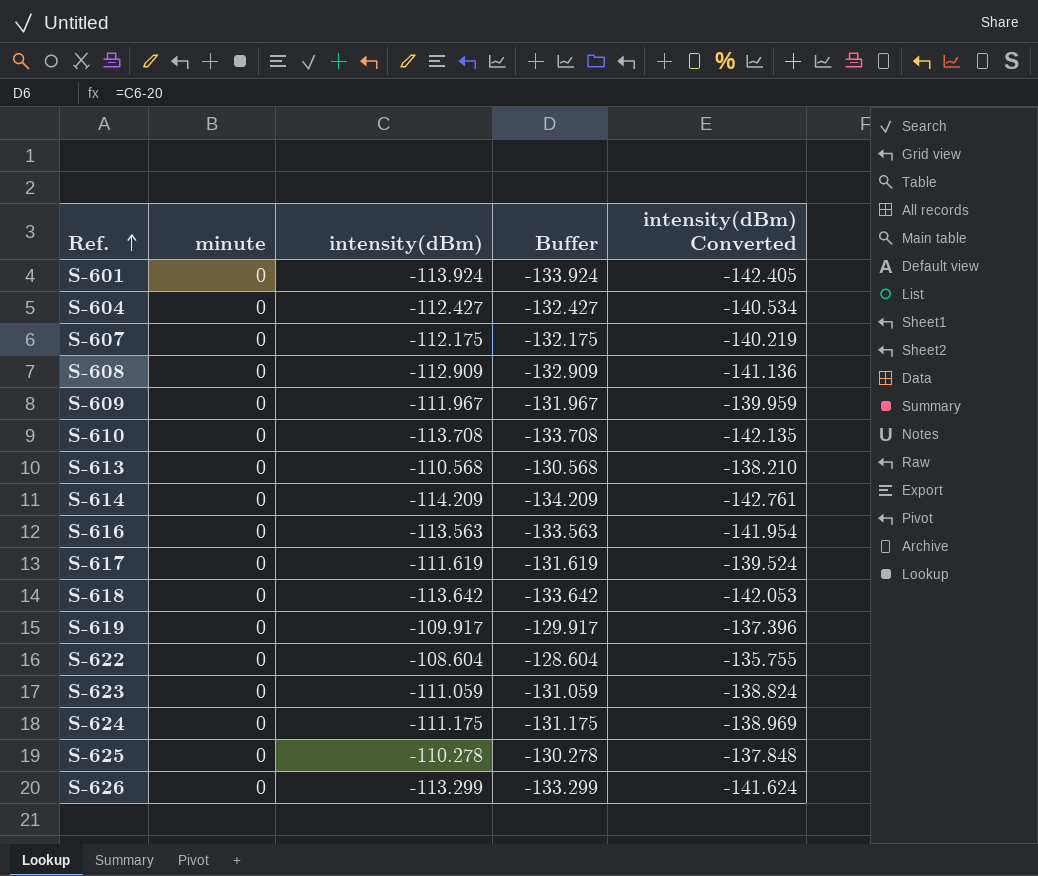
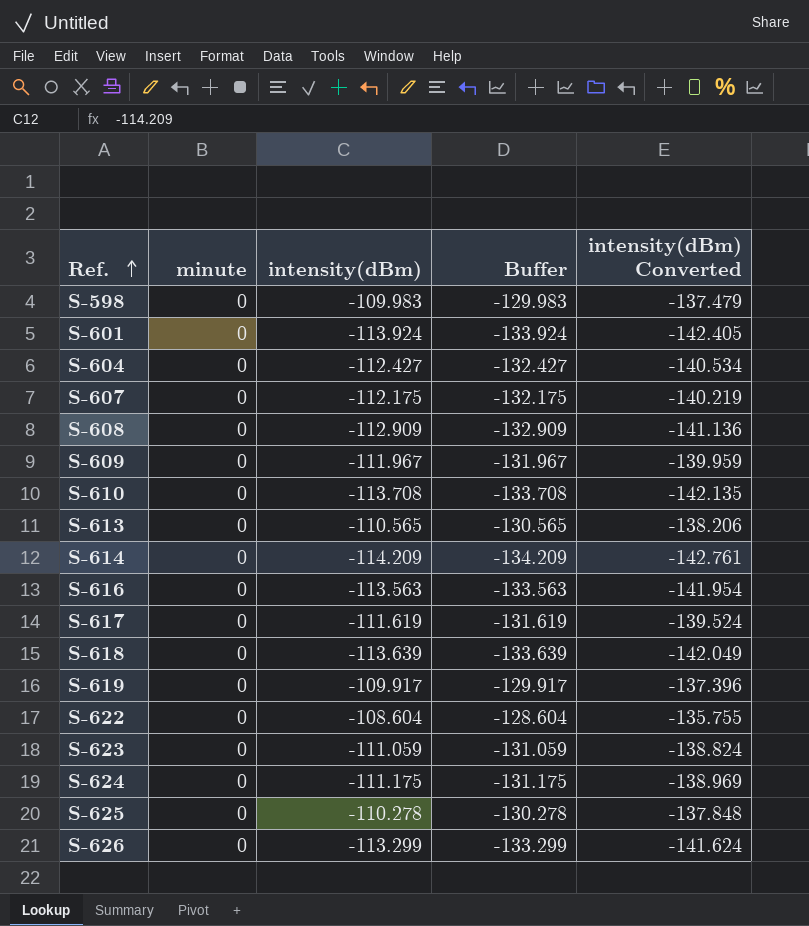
row S-598: none -> 0 | -109.983 | -129.983 | -137.479
S-613 | intensity(dBm): -110.568 -> -110.565
S-613 | Buffer: -130.568 -> -130.565
S-613 | intensity(dBm) Converted: -138.210 -> -138.206
S-618 | intensity(dBm): -113.642 -> -113.639
S-618 | Buffer: -133.642 -> -133.639
S-618 | intensity(dBm) Converted: -142.053 -> -142.049

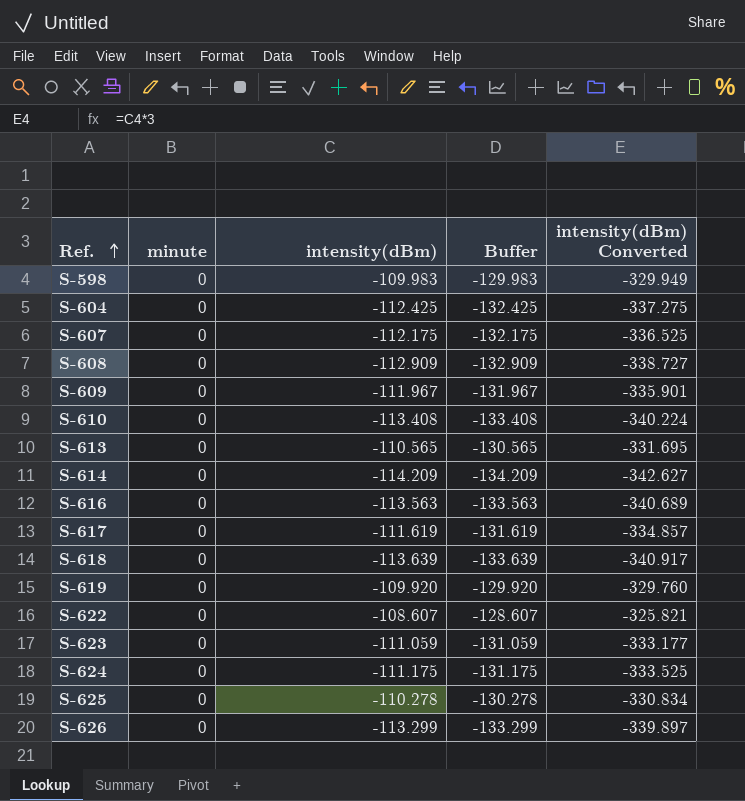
column intensity(dBm) Converted | formula: [intensity(dBm)] * 1.25 -> [intensity(dBm)] * 3
row S-601: 0 | -113.924 | -133.924 | -142.405 -> none
S-604 | intensity(dBm): -112.427 -> -112.425
S-604 | Buffer: -132.427 -> -132.425
S-610 | intensity(dBm): -113.708 -> -113.408
S-610 | Buffer: -133.708 -> -133.408
S-619 | intensity(dBm): -109.917 -> -109.920
S-619 | Buffer: -129.917 -> -129.920
S-622 | intensity(dBm): -108.604 -> -108.607
S-622 | Buffer: -128.604 -> -128.607

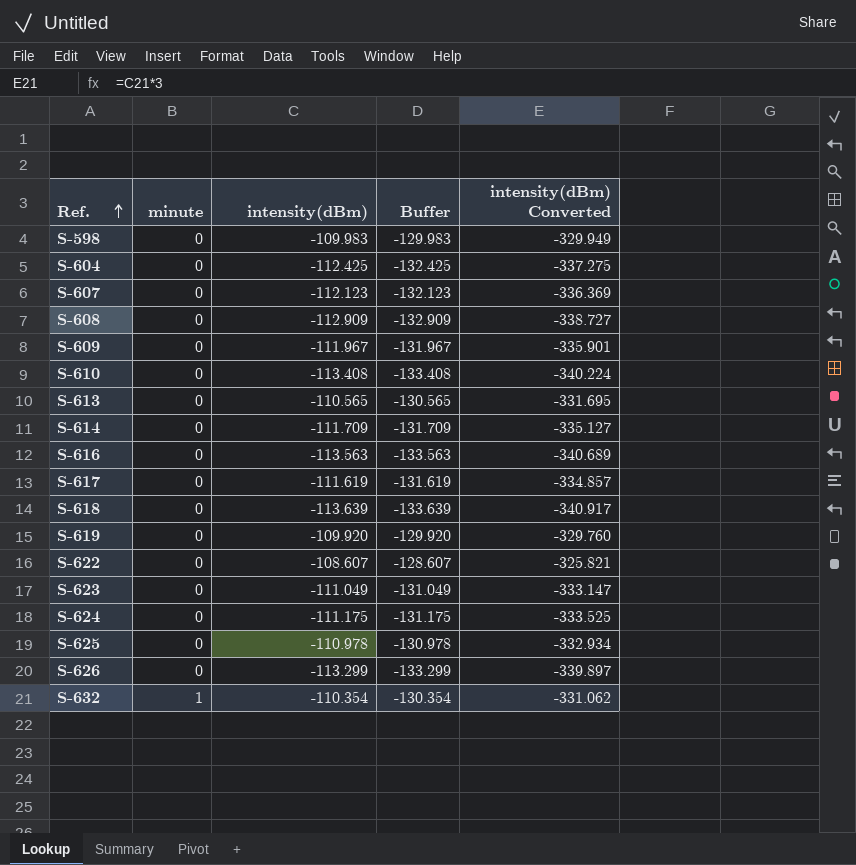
S-607 | intensity(dBm): -112.175 -> -112.123
S-607 | Buffer: -132.175 -> -132.123
S-607 | intensity(dBm) Converted: -336.525 -> -336.369
S-614 | intensity(dBm): -114.209 -> -111.709
S-614 | Buffer: -134.209 -> -131.709
S-614 | intensity(dBm) Converted: -342.627 -> -335.127
S-623 | intensity(dBm): -111.059 -> -111.049
S-623 | Buffer: -131.059 -> -131.049
S-623 | intensity(dBm) Converted: -333.177 -> -333.147
S-625 | intensity(dBm): -110.278 -> -110.978
S-625 | Buffer: -130.278 -> -130.978
S-625 | intensity(dBm) Converted: -330.834 -> -332.934
row S-632: none -> 1 | -110.354 | -130.354 | -331.062

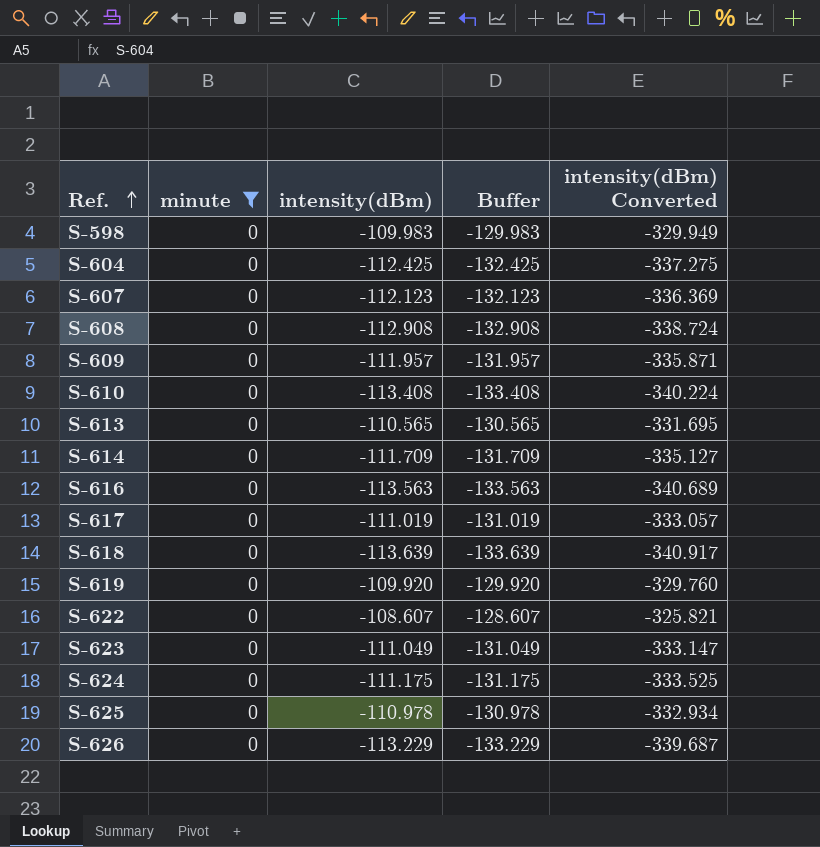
filter: none -> minute = 0
S-608 | intensity(dBm): -112.909 -> -112.908
S-608 | Buffer: -132.909 -> -132.908
S-608 | intensity(dBm) Converted: -338.727 -> -338.724
S-609 | intensity(dBm): -111.967 -> -111.957
S-609 | Buffer: -131.967 -> -131.957
S-609 | intensity(dBm) Converted: -335.901 -> -335.871
S-617 | intensity(dBm): -111.619 -> -111.019
S-617 | Buffer: -131.619 -> -131.019
S-617 | intensity(dBm) Converted: -334.857 -> -333.057
S-626 | intensity(dBm): -113.299 -> -113.229
S-626 | Buffer: -133.299 -> -133.229
S-626 | intensity(dBm) Converted: -339.897 -> -339.687

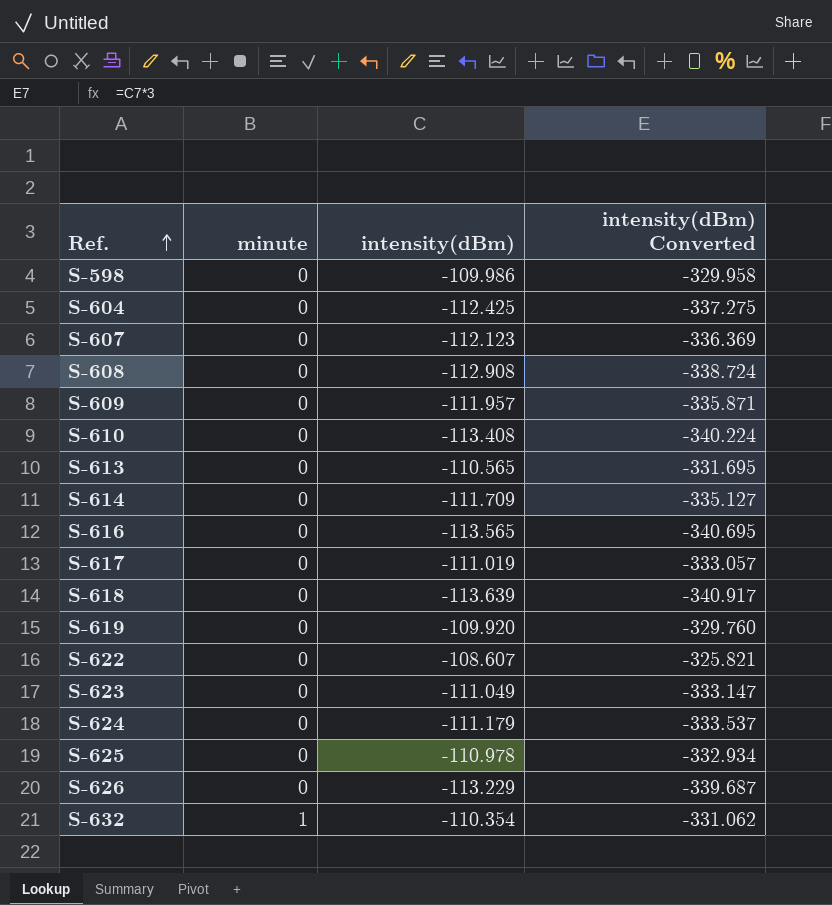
filter: minute = 0 -> none
column Buffer | formula: [intensity(dBm)] - 20 -> none
S-598 | intensity(dBm): -109.983 -> -109.986
S-598 | intensity(dBm) Converted: -329.949 -> -329.958
S-616 | intensity(dBm): -113.563 -> -113.565
S-616 | intensity(dBm) Converted: -340.689 -> -340.695
S-624 | intensity(dBm): -111.175 -> -111.179
S-624 | intensity(dBm) Converted: -333.525 -> -333.537

